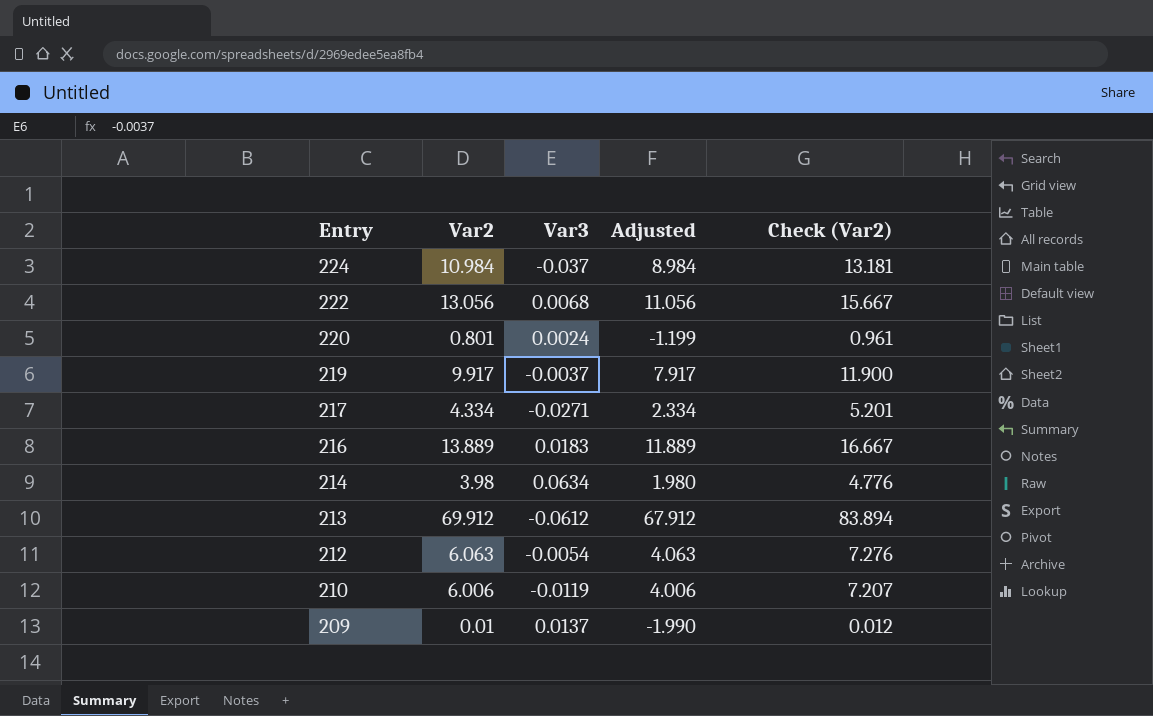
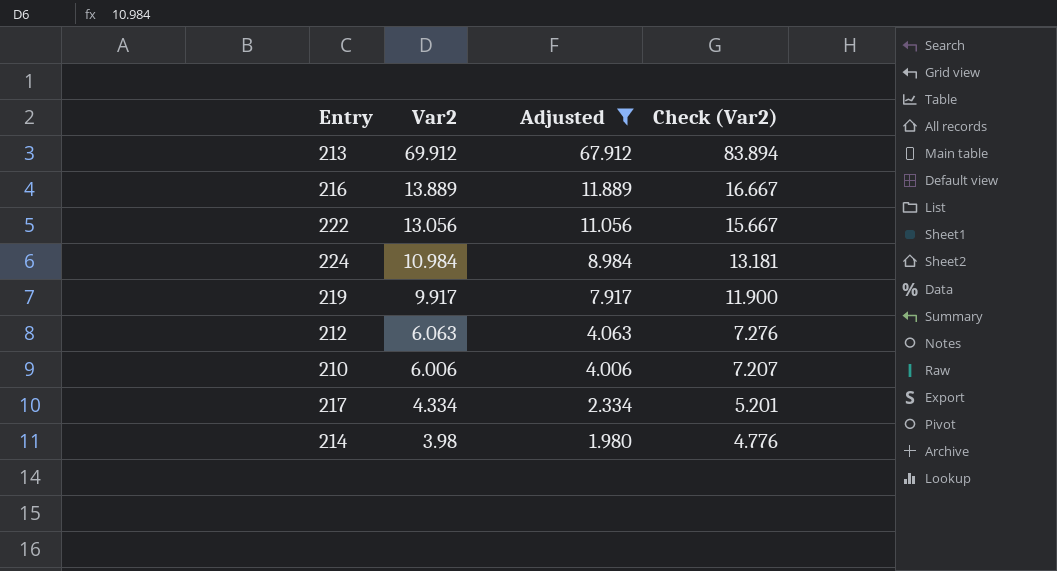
filter: none -> Adjusted >= 1.980
row order: Entry descending -> Var2 descending
column Var3 | position: 3 -> none

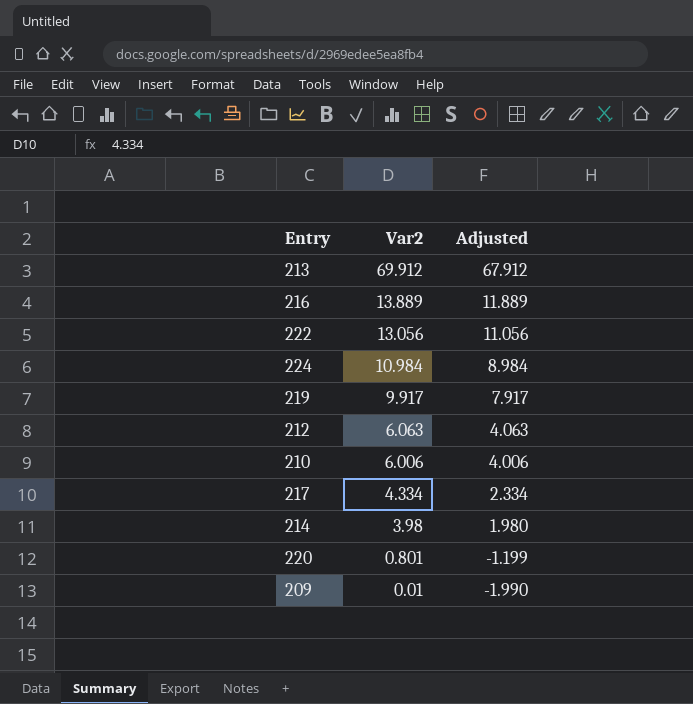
filter: Adjusted >= 1.980 -> none
column Check (Var2) | formula: [Var2] * 1.2 -> none

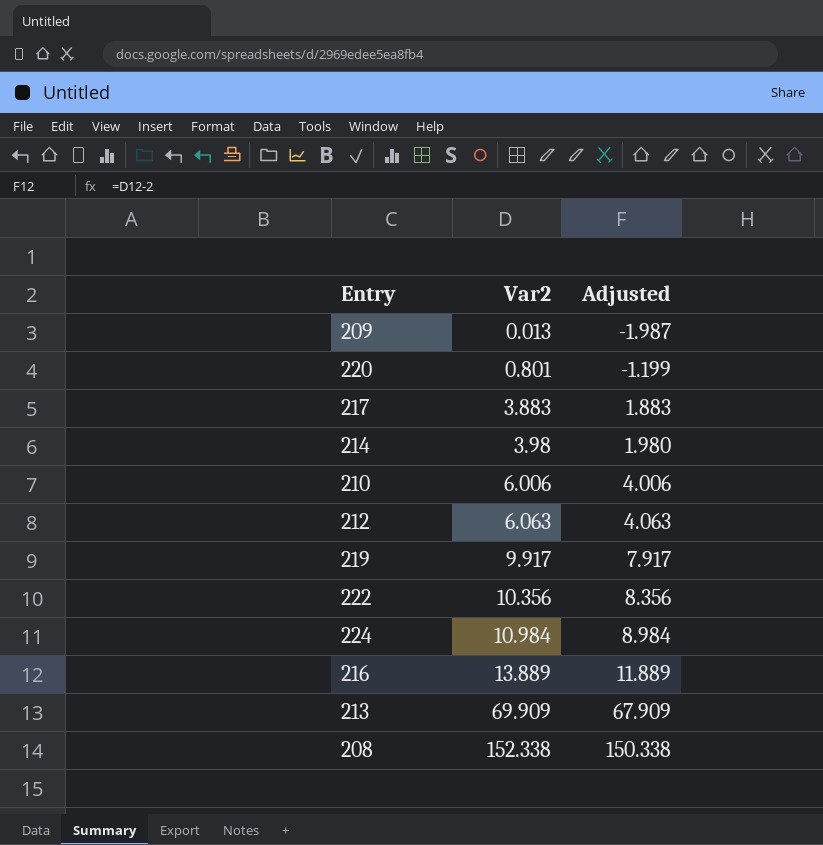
row order: Var2 descending -> Var2 ascending
209 | Var2: 0.01 -> 0.013
209 | Adjusted: -1.990 -> -1.987
217 | Var2: 4.334 -> 3.883
217 | Adjusted: 2.334 -> 1.883
222 | Var2: 13.056 -> 10.356
222 | Adjusted: 11.056 -> 8.356
213 | Var2: 69.912 -> 69.909
213 | Adjusted: 67.912 -> 67.909
row 208: none -> 152.338 | 150.338

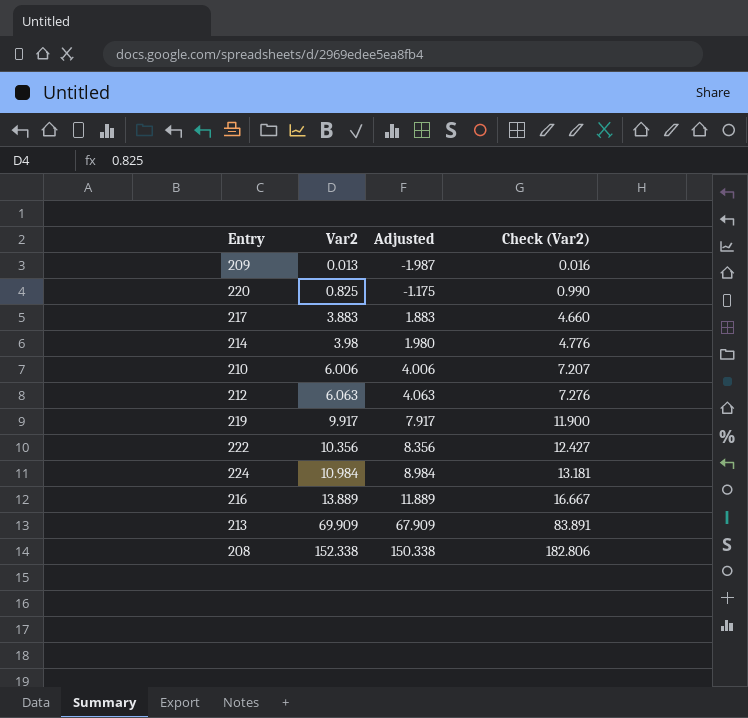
column Check (Var2) | formula: none -> [Var2] * 1.2
220 | Var2: 0.801 -> 0.825
220 | Adjusted: -1.199 -> -1.175

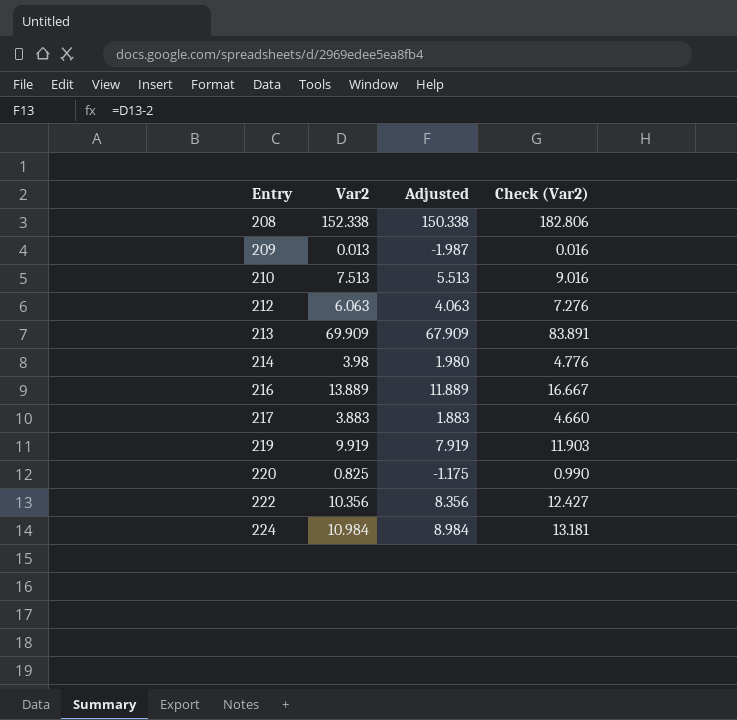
row order: Var2 ascending -> Entry ascending
210 | Var2: 6.006 -> 7.513
210 | Adjusted: 4.006 -> 5.513
210 | Check (Var2): 7.207 -> 9.016
219 | Var2: 9.917 -> 9.919
219 | Adjusted: 7.917 -> 7.919
219 | Check (Var2): 11.900 -> 11.903

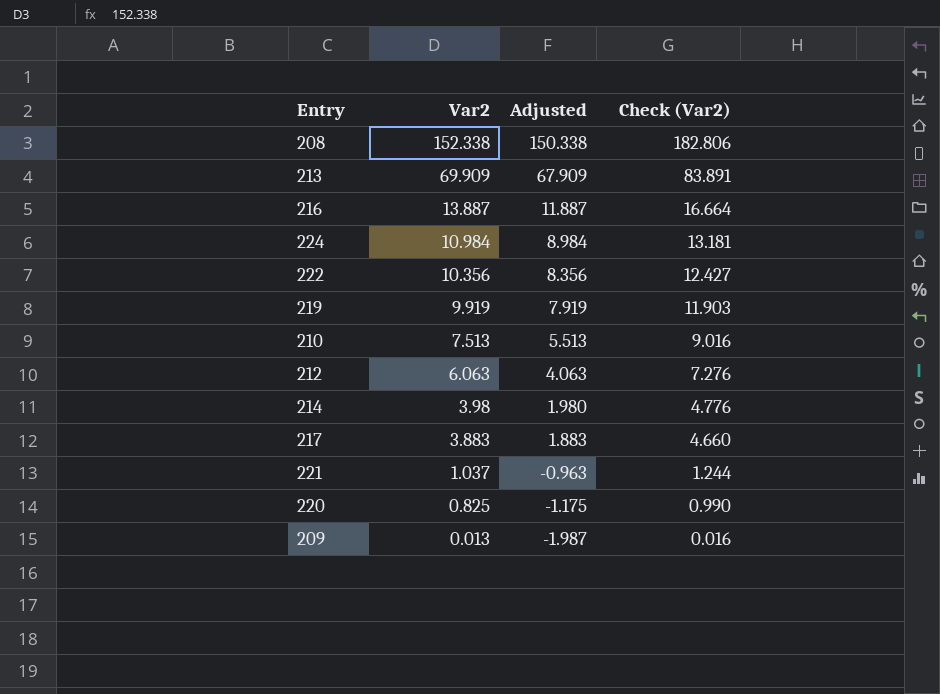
row order: Entry ascending -> Var2 descending
216 | Var2: 13.889 -> 13.887
216 | Adjusted: 11.889 -> 11.887
216 | Check (Var2): 16.667 -> 16.664
row 221: none -> 1.037 | -0.963 | 1.244

